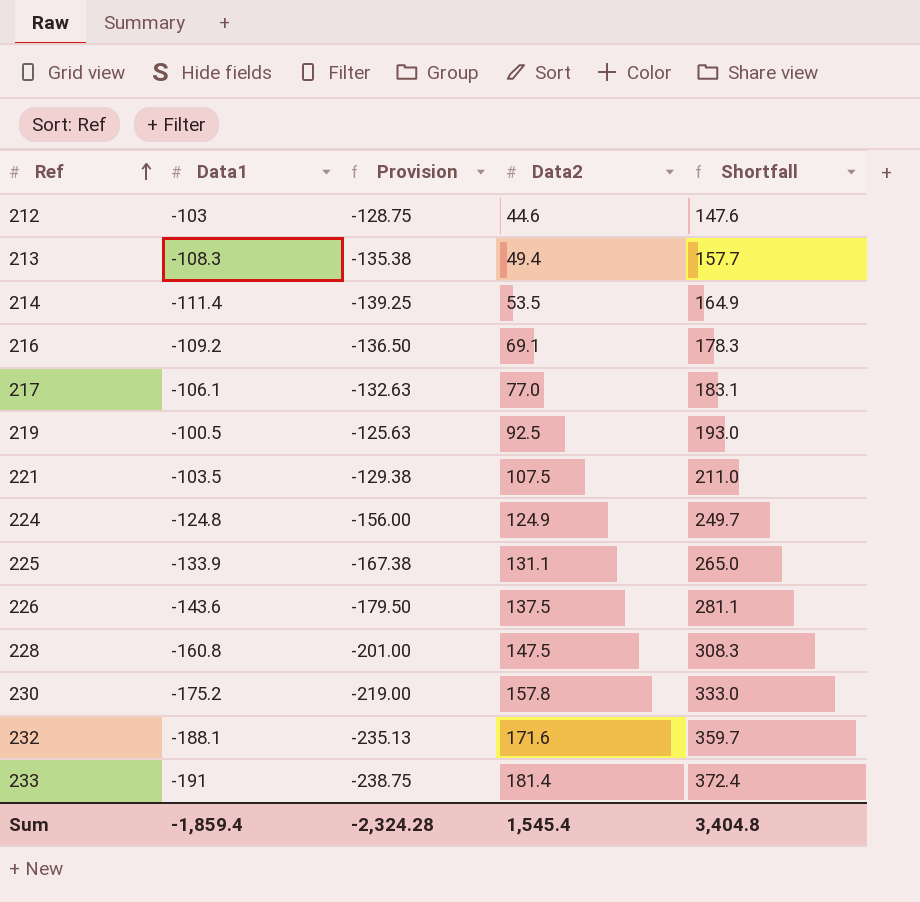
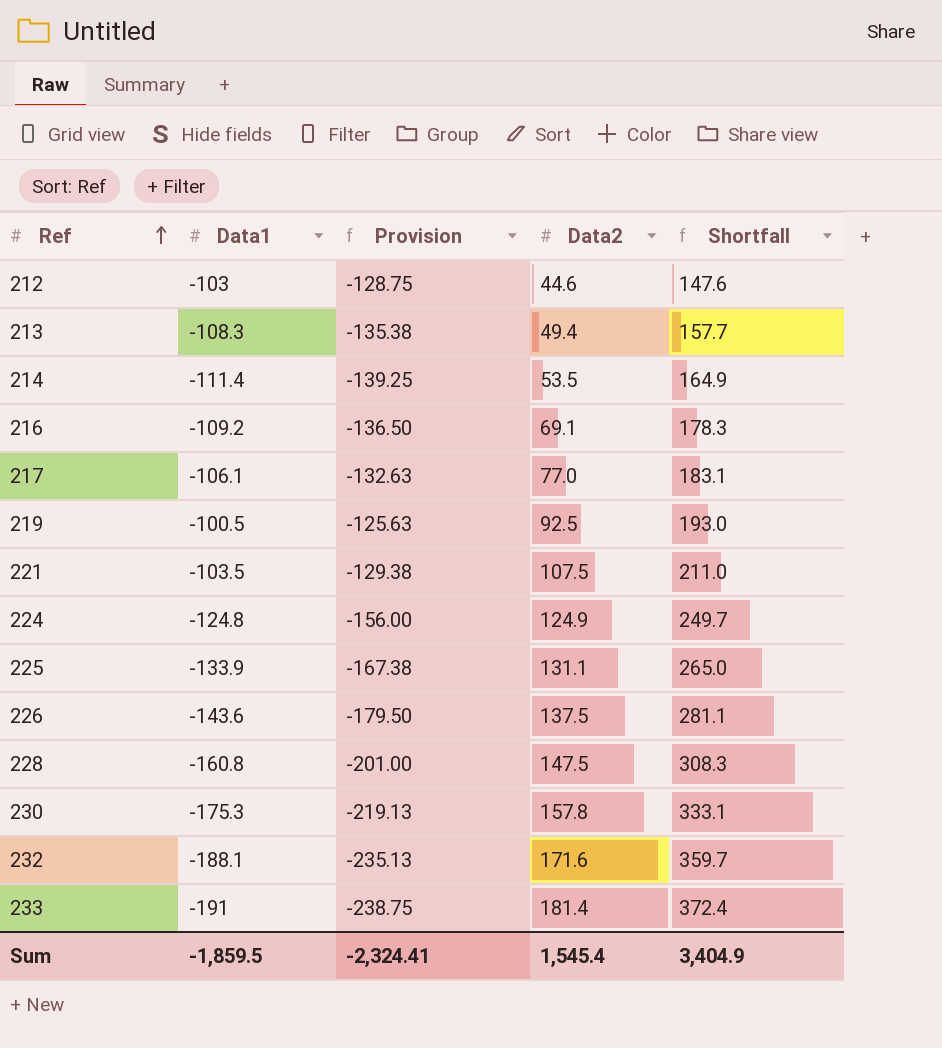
230 | Data1: -175.2 -> -175.3
230 | Provision: -219.00 -> -219.13
230 | Shortfall: 333.0 -> 333.1
Sum | Data1: -1,859.4 -> -1,859.5
Sum | Provision: -2,324.28 -> -2,324.41
Sum | Shortfall: 3,404.8 -> 3,404.9

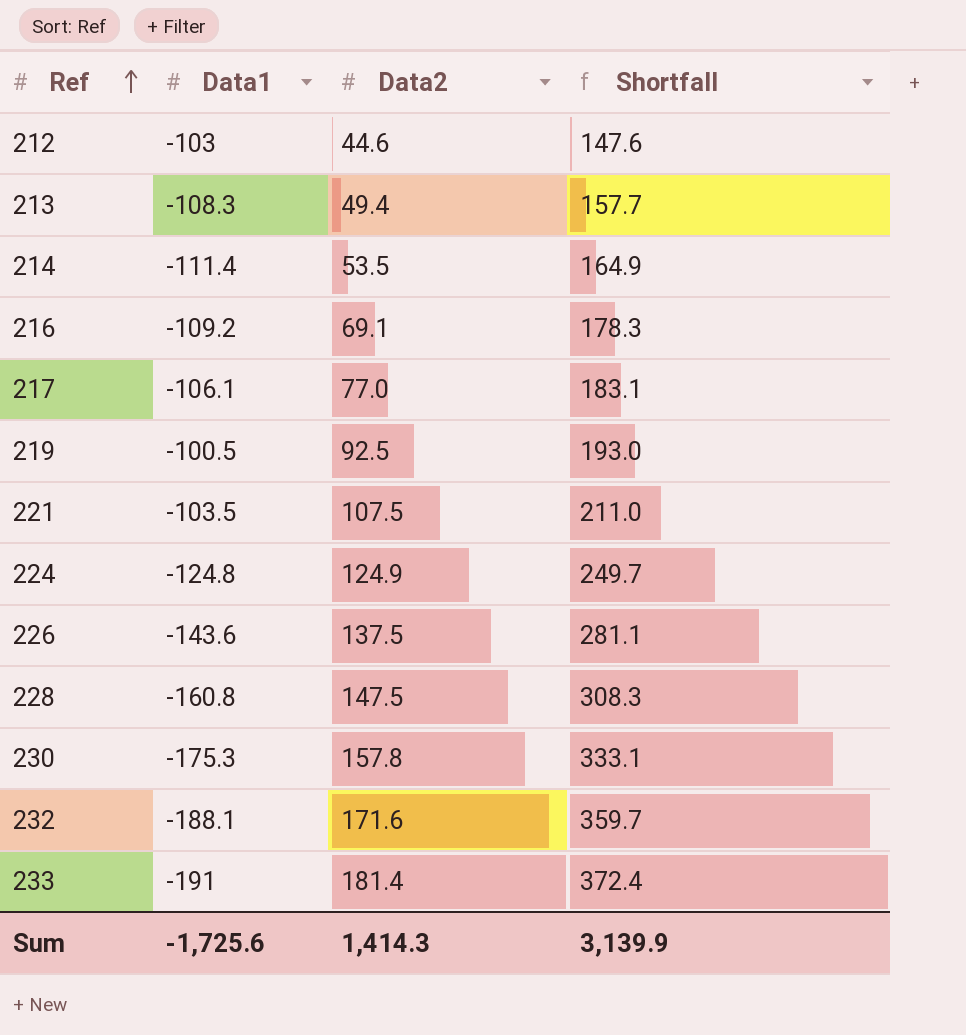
column Provision | formula: [Data1] * 1.25 -> none
row 225: -133.9 | -167.38 | 131.1 | 265.0 -> none
Sum | Data1: -1,859.5 -> -1,725.6
Sum | Data2: 1,545.4 -> 1,414.3
Sum | Shortfall: 3,404.9 -> 3,139.9

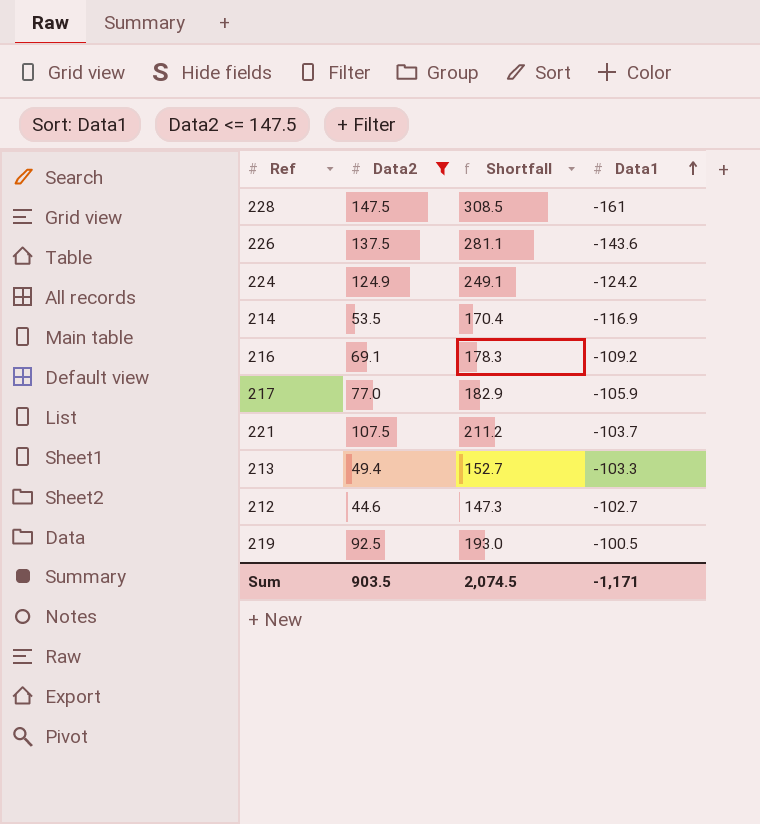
filter: none -> Data2 <= 147.5
row order: Ref ascending -> Data1 ascending
column Data1 | position: 2 -> 4
228 | Shortfall: 308.3 -> 308.5
228 | Data1: -160.8 -> -161
224 | Shortfall: 249.7 -> 249.1
224 | Data1: -124.8 -> -124.2
214 | Shortfall: 164.9 -> 170.4
214 | Data1: -111.4 -> -116.9
217 | Shortfall: 183.1 -> 182.9
217 | Data1: -106.1 -> -105.9
221 | Shortfall: 211.0 -> 211.2
221 | Data1: -103.5 -> -103.7
213 | Shortfall: 157.7 -> 152.7
213 | Data1: -108.3 -> -103.3
212 | Shortfall: 147.6 -> 147.3
212 | Data1: -103 -> -102.7
Sum | Data2: 1,414.3 -> 903.5
Sum | Shortfall: 3,139.9 -> 2,074.5
Sum | Data1: -1,725.6 -> -1,171

